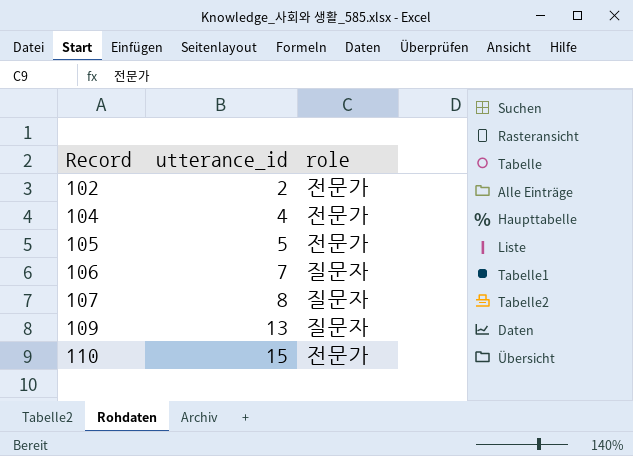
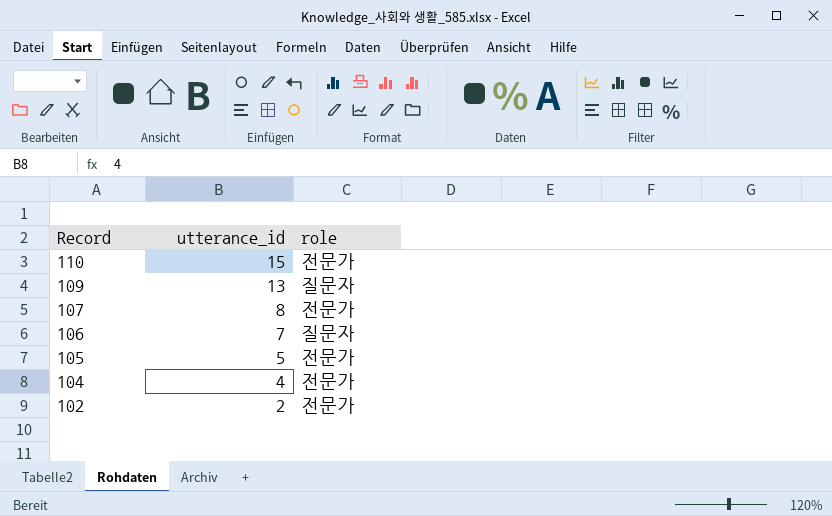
row order: Record ascending -> Record descending
107 | role: 질문자 -> 전문가

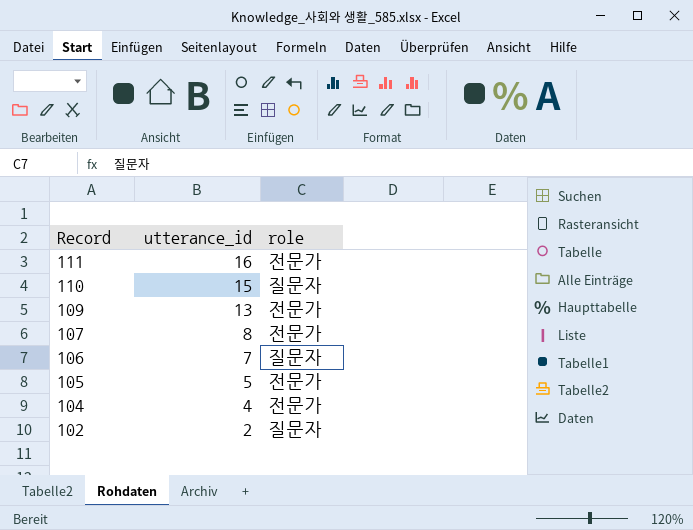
row 111: none -> 16 | 전문가
110 | role: 전문가 -> 질문자
109 | role: 질문자 -> 전문가
102 | role: 전문가 -> 질문자

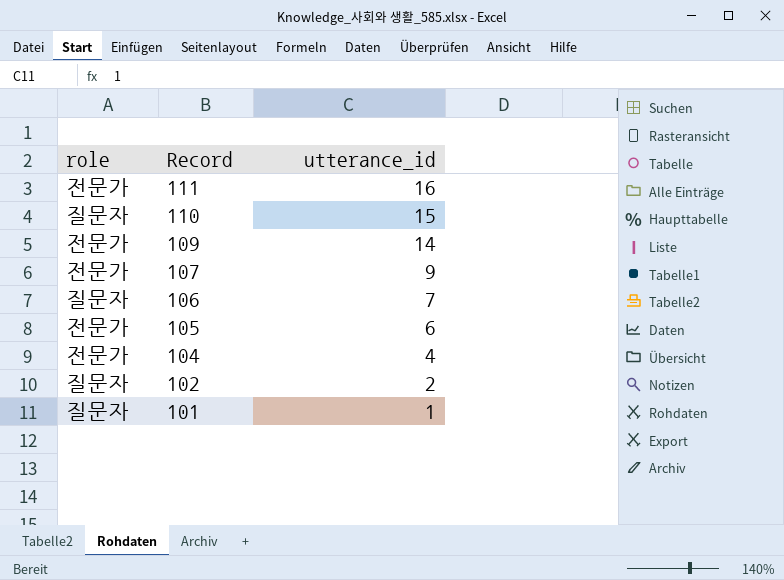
column role | position: 3 -> 1
109 | utterance_id: 13 -> 14
107 | utterance_id: 8 -> 9
105 | utterance_id: 5 -> 6
row 101: none -> 질문자 | 1

